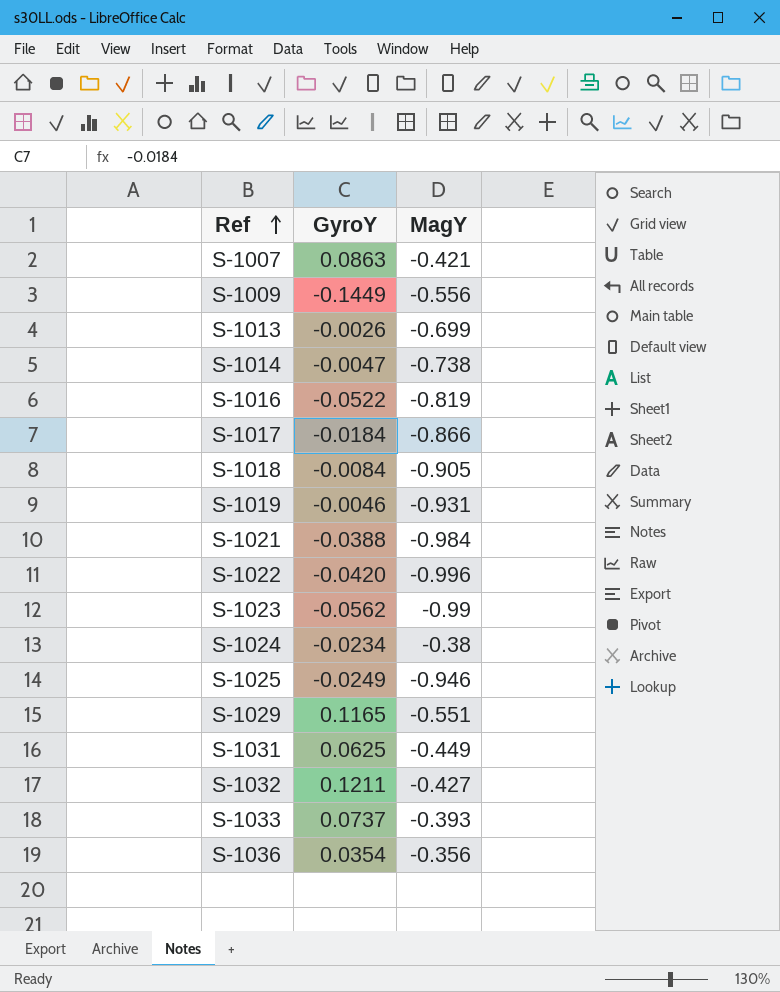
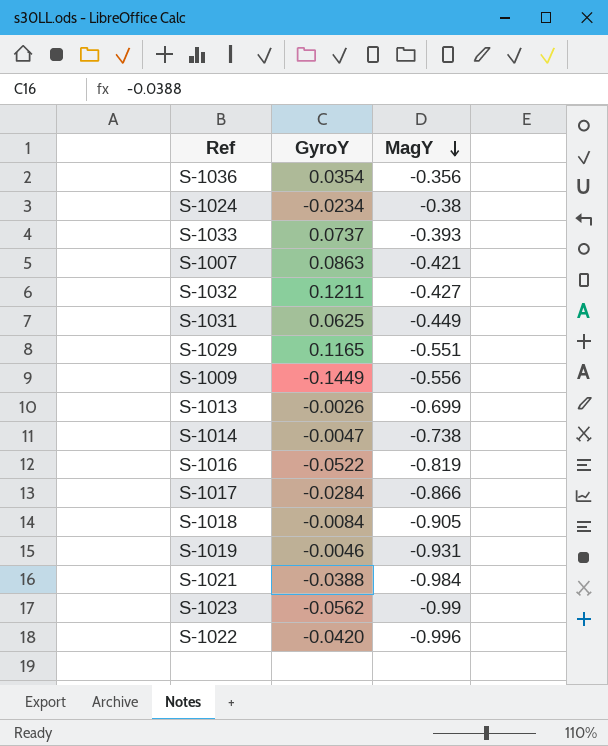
row order: Ref ascending -> MagY descending
row S-1025: -0.0249 | -0.946 -> none
S-1017 | GyroY: -0.0184 -> -0.0284

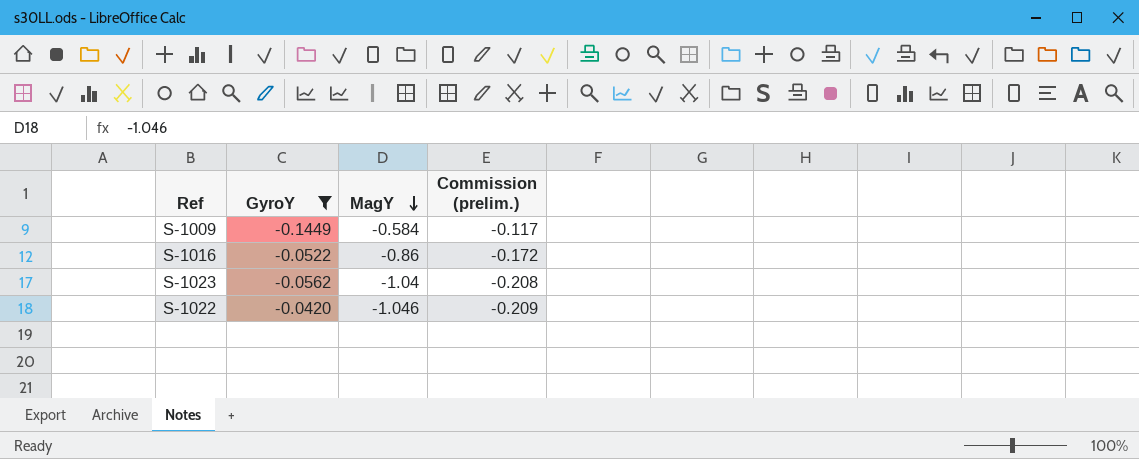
filter: none -> GyroY <= -0.0420
column Commission (prelim.) | formula: none -> [MagY] * 0.2
S-1009 | MagY: -0.556 -> -0.584
S-1016 | MagY: -0.819 -> -0.86
S-1023 | MagY: -0.99 -> -1.04
S-1022 | MagY: -0.996 -> -1.046

